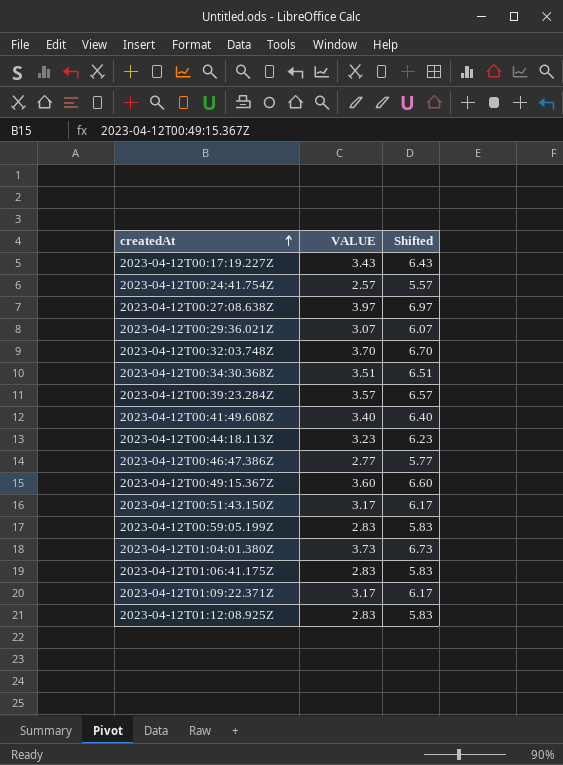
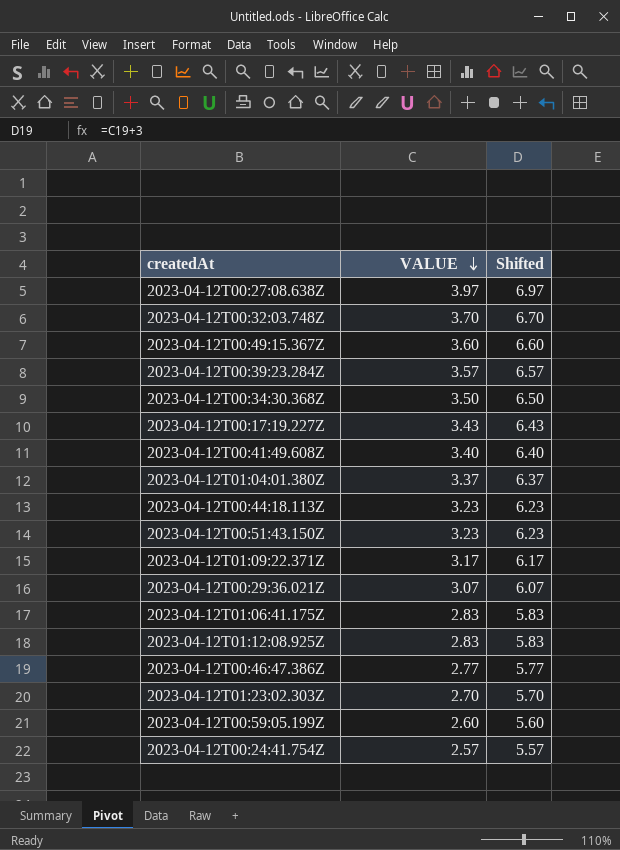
row order: createdAt ascending -> VALUE descending
2023-04-12T00:34:30.368Z | VALUE: 3.51 -> 3.50
2023-04-12T00:34:30.368Z | Shifted: 6.51 -> 6.50
2023-04-12T01:04:01.380Z | VALUE: 3.73 -> 3.37
2023-04-12T01:04:01.380Z | Shifted: 6.73 -> 6.37
2023-04-12T00:51:43.150Z | VALUE: 3.17 -> 3.23
2023-04-12T00:51:43.150Z | Shifted: 6.17 -> 6.23
row 2023-04-12T01:23:02.303Z: none -> 2.70 | 5.70
2023-04-12T00:59:05.199Z | VALUE: 2.83 -> 2.60
2023-04-12T00:59:05.199Z | Shifted: 5.83 -> 5.60

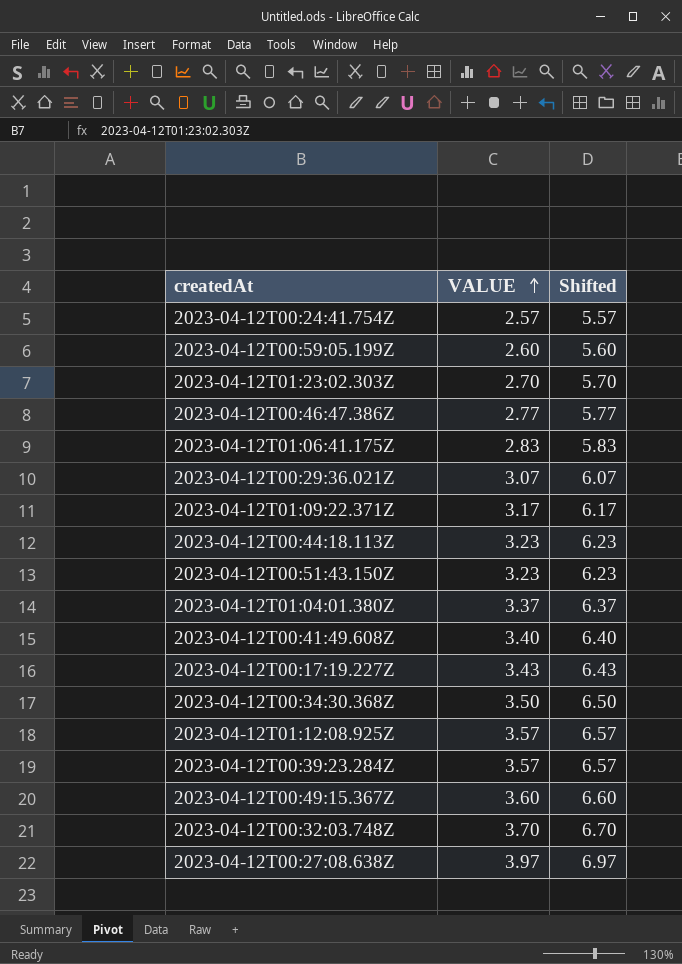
row order: VALUE descending -> VALUE ascending
2023-04-12T01:12:08.925Z | VALUE: 2.83 -> 3.57
2023-04-12T01:12:08.925Z | Shifted: 5.83 -> 6.57

